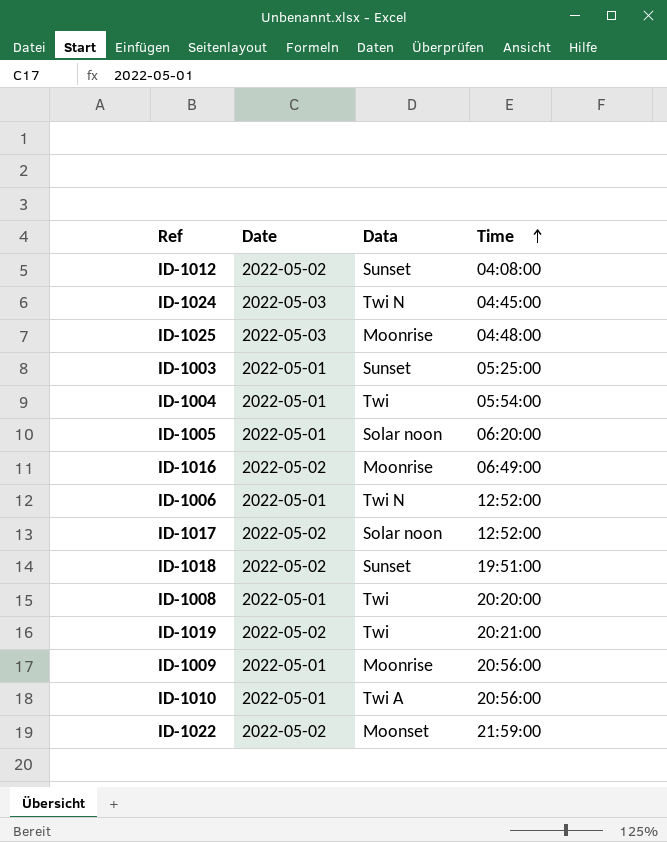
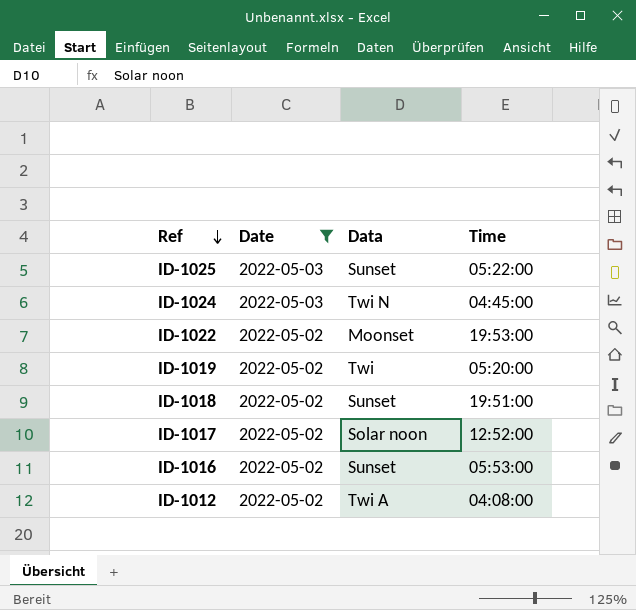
filter: none -> Date != 2022-05-01
row order: Time ascending -> Ref descending
ID-1025 | Data: Moonrise -> Sunset
ID-1025 | Time: 04:48:00 -> 05:22:00
ID-1022 | Time: 21:59:00 -> 19:53:00
ID-1019 | Time: 20:21:00 -> 05:20:00
ID-1016 | Data: Moonrise -> Sunset
ID-1016 | Time: 06:49:00 -> 05:53:00
ID-1012 | Data: Sunset -> Twi A

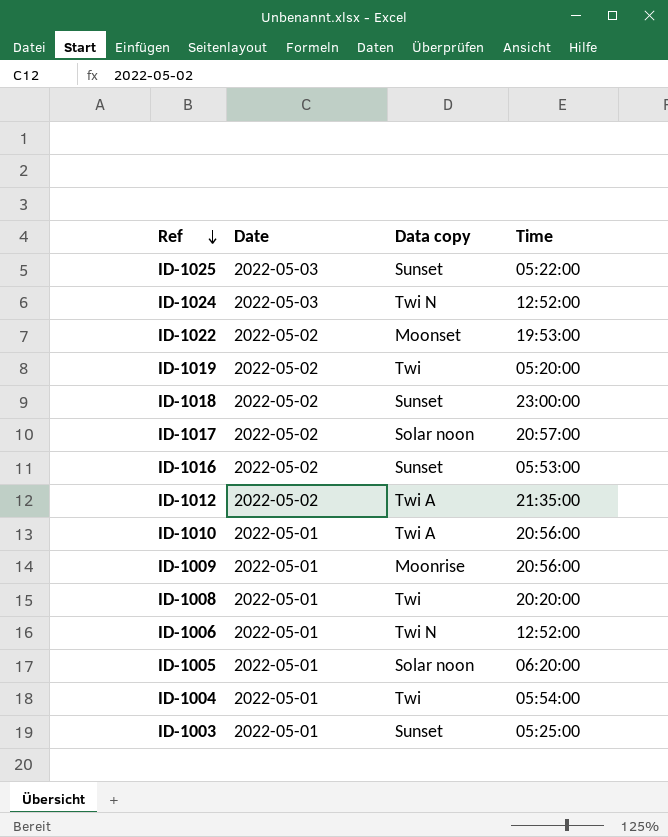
filter: Date != 2022-05-01 -> none
column name: Data -> Data copy
ID-1024 | Time: 04:45:00 -> 12:52:00
ID-1018 | Time: 19:51:00 -> 23:00:00
ID-1017 | Time: 12:52:00 -> 20:57:00
ID-1012 | Time: 04:08:00 -> 21:35:00

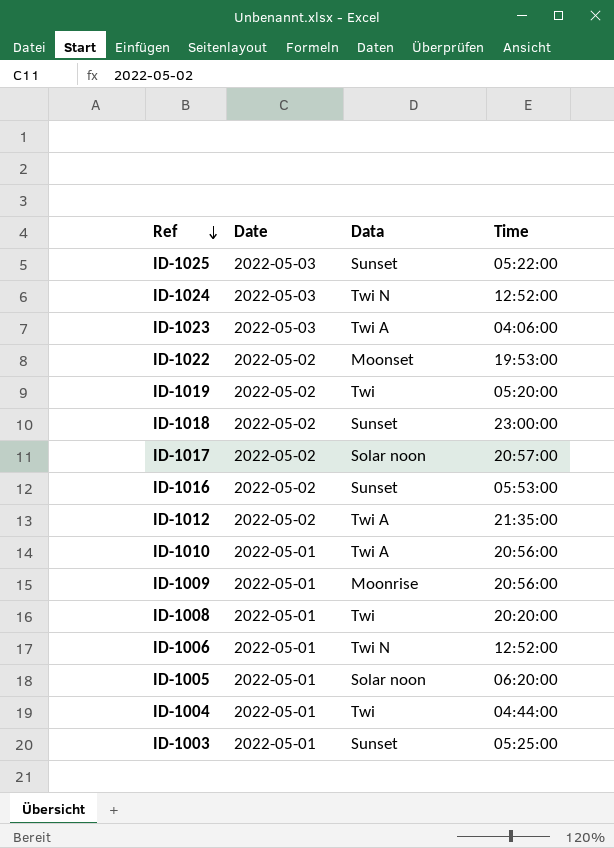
column name: Data copy -> Data
row ID-1023: none -> 2022-05-03 | Twi A | 04:06:00
ID-1004 | Time: 05:54:00 -> 04:44:00

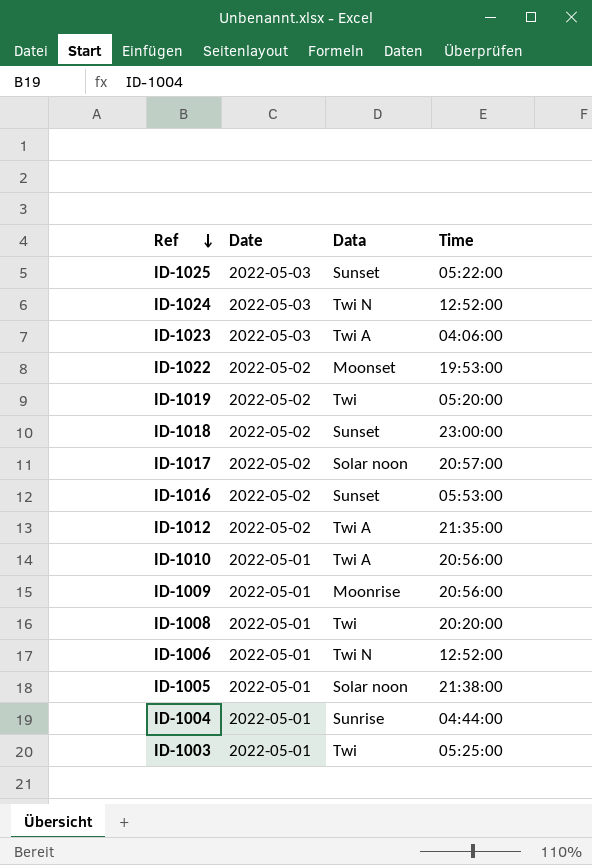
ID-1005 | Time: 06:20:00 -> 21:38:00
ID-1004 | Data: Twi -> Sunrise
ID-1003 | Data: Sunset -> Twi

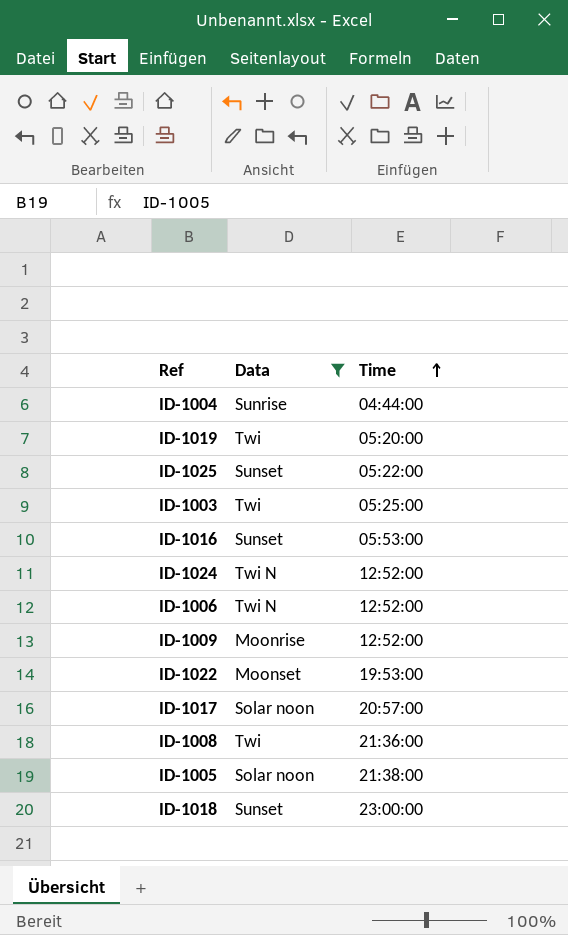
filter: none -> Data != Twi A
row order: Ref descending -> Time ascending
column Date | position: 2 -> none
ID-1009 | Time: 20:56:00 -> 12:52:00
ID-1008 | Time: 20:20:00 -> 21:36:00

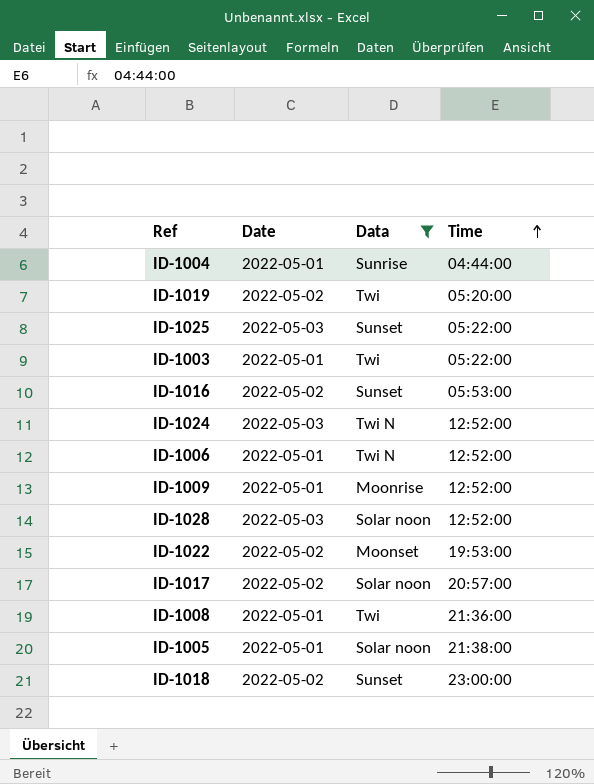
column Date | position: none -> 2
ID-1003 | Time: 05:25:00 -> 05:22:00
row ID-1028: none -> 2022-05-03 | Solar noon | 12:52:00

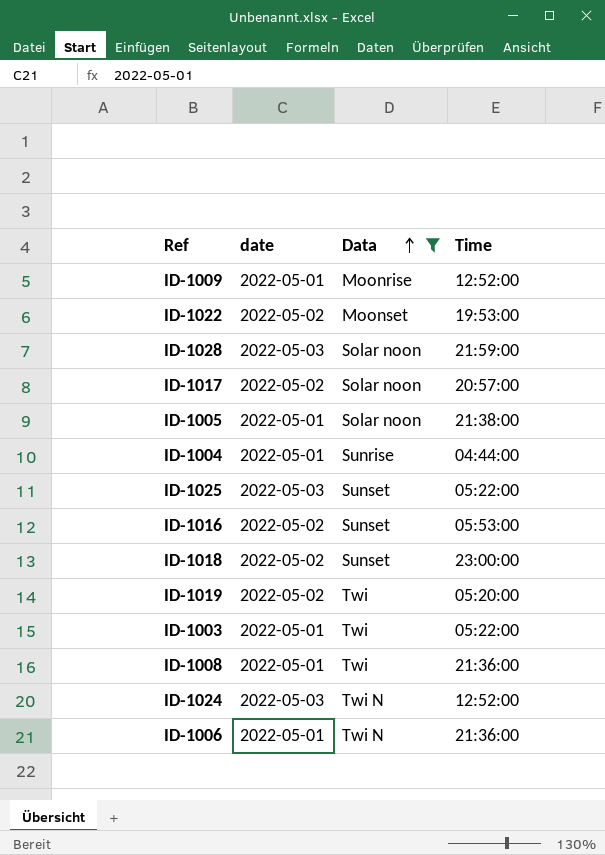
row order: Time ascending -> Data ascending
column name: Date -> date
ID-1028 | Time: 12:52:00 -> 21:59:00
ID-1006 | Time: 12:52:00 -> 21:36:00

